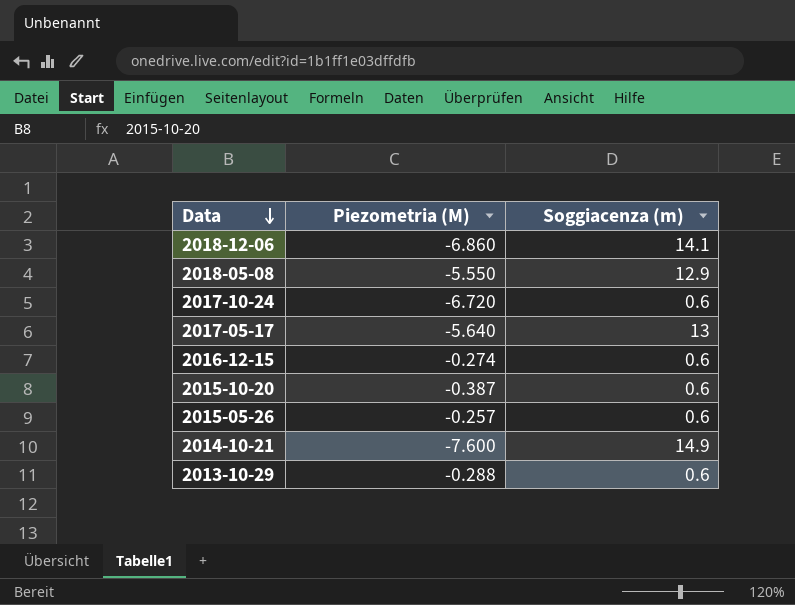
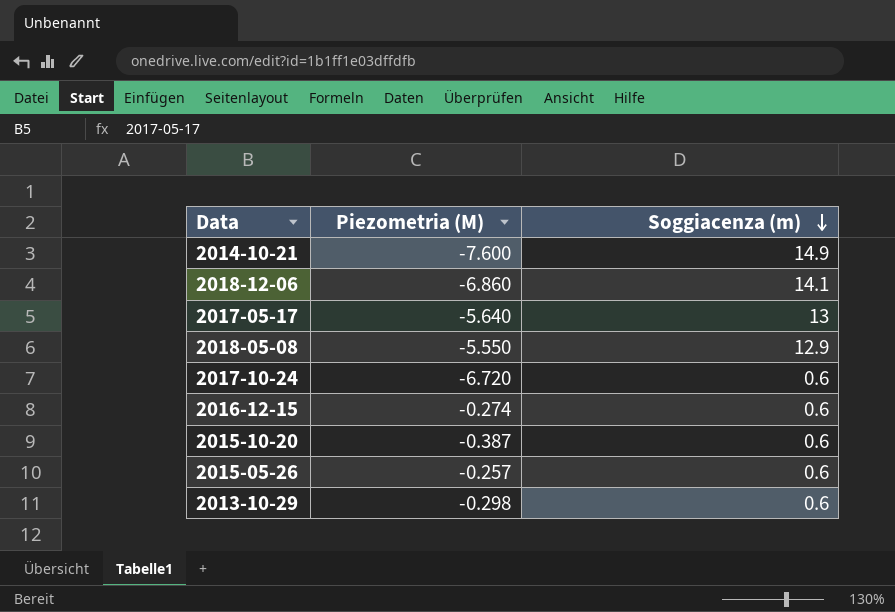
row order: Data descending -> Soggiacenza (m) descending
2013-10-29 | Piezometria (M): -0.288 -> -0.298

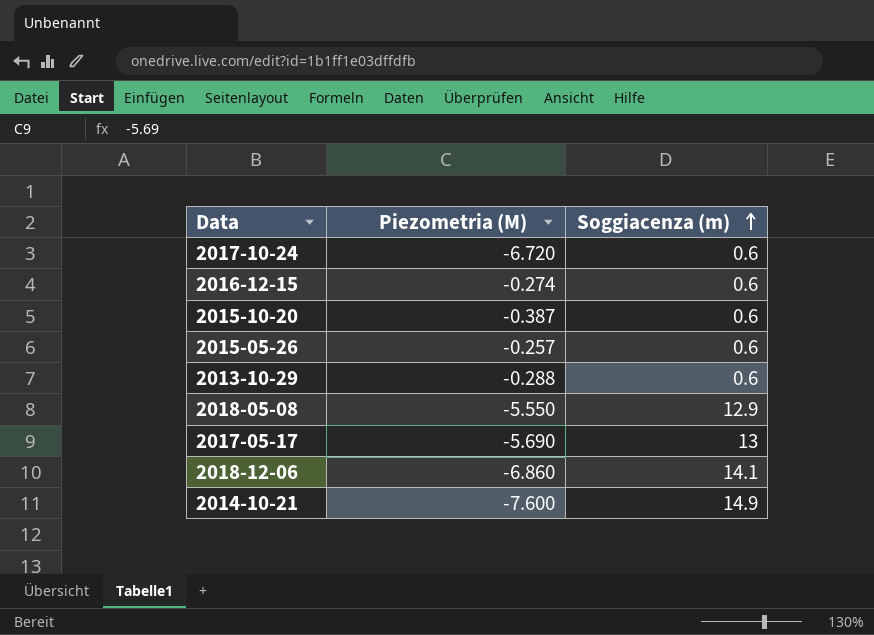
row order: Soggiacenza (m) descending -> Soggiacenza (m) ascending
2013-10-29 | Piezometria (M): -0.298 -> -0.288
2017-05-17 | Piezometria (M): -5.640 -> -5.690

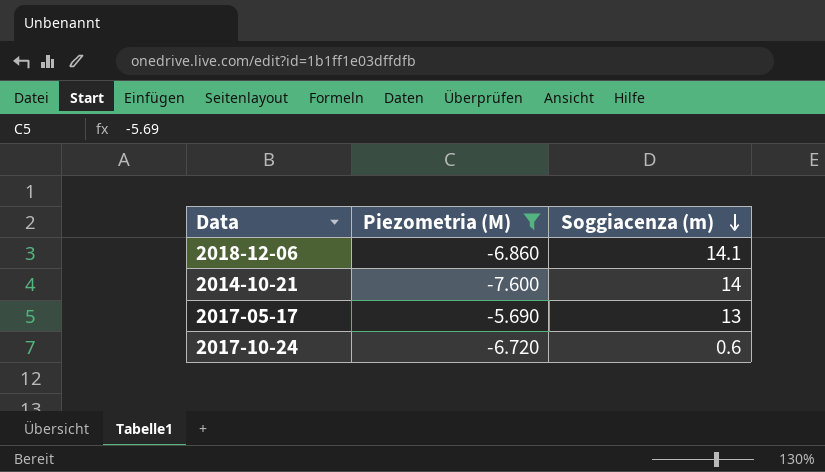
filter: none -> Piezometria (M) <= -5.690
row order: Soggiacenza (m) ascending -> Soggiacenza (m) descending
2014-10-21 | Soggiacenza (m): 14.9 -> 14

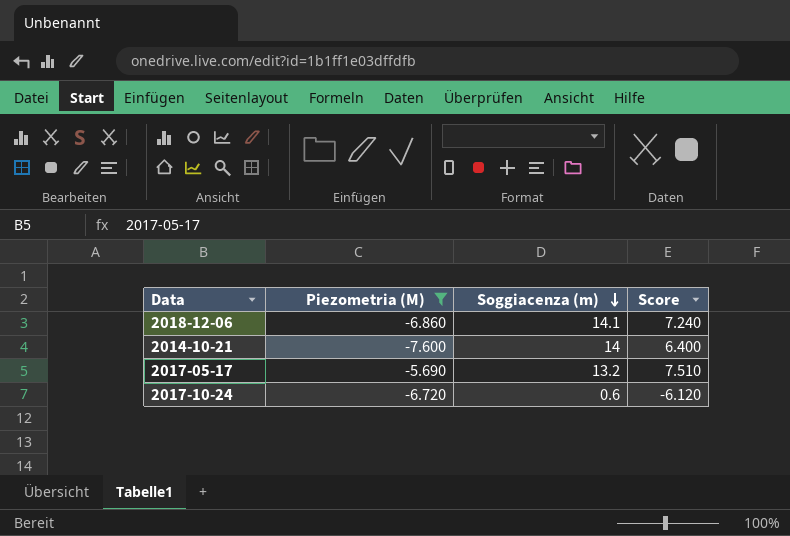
column Score | formula: none -> [Piezometria (M)] + [Soggiacenza (m)]
2017-05-17 | Soggiacenza (m): 13 -> 13.2

